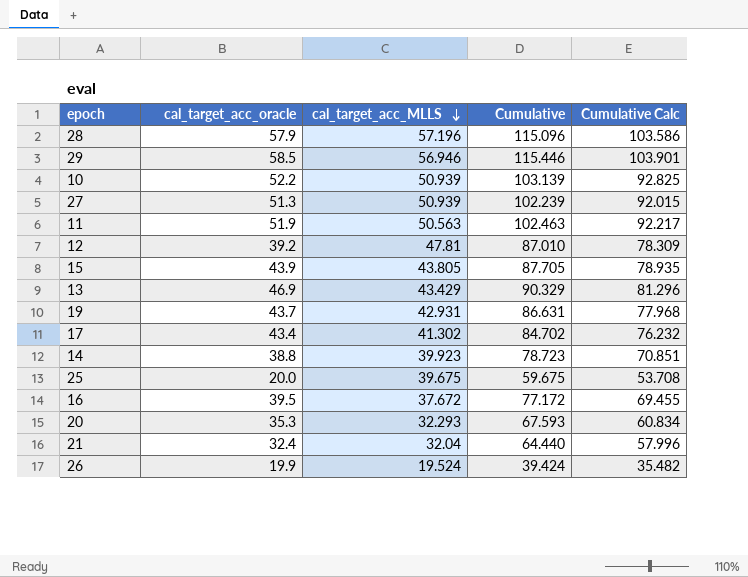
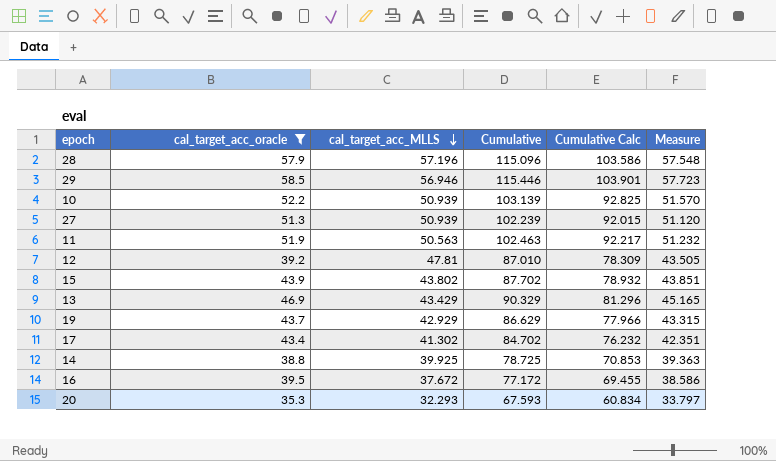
filter: none -> cal_target_acc_oracle >= 35.3
column Measure | formula: none -> [Cumulative] * 0.5
15 | cal_target_acc_MLLS: 43.805 -> 43.802
15 | Cumulative: 87.705 -> 87.702
15 | Cumulative Calc: 78.935 -> 78.932
19 | cal_target_acc_MLLS: 42.931 -> 42.929
19 | Cumulative: 86.631 -> 86.629
19 | Cumulative Calc: 77.968 -> 77.966
14 | cal_target_acc_MLLS: 39.923 -> 39.925
14 | Cumulative: 78.723 -> 78.725
14 | Cumulative Calc: 70.851 -> 70.853

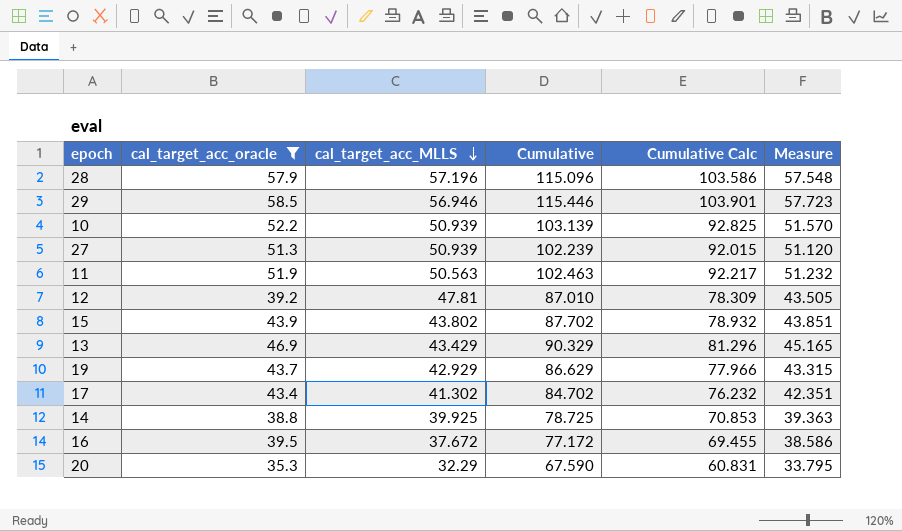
20 | cal_target_acc_MLLS: 32.293 -> 32.29
20 | Cumulative: 67.593 -> 67.590
20 | Cumulative Calc: 60.834 -> 60.831
20 | Measure: 33.797 -> 33.795

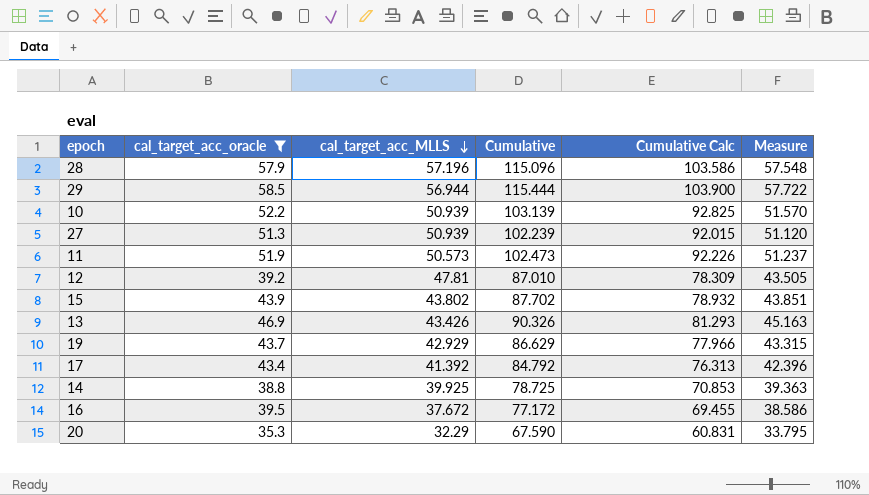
29 | cal_target_acc_MLLS: 56.946 -> 56.944
29 | Cumulative: 115.446 -> 115.444
29 | Cumulative Calc: 103.901 -> 103.900
29 | Measure: 57.723 -> 57.722
11 | cal_target_acc_MLLS: 50.563 -> 50.573
11 | Cumulative: 102.463 -> 102.473
11 | Cumulative Calc: 92.217 -> 92.226
11 | Measure: 51.232 -> 51.237
13 | cal_target_acc_MLLS: 43.429 -> 43.426
13 | Cumulative: 90.329 -> 90.326
13 | Cumulative Calc: 81.296 -> 81.293
13 | Measure: 45.165 -> 45.163
17 | cal_target_acc_MLLS: 41.302 -> 41.392
17 | Cumulative: 84.702 -> 84.792
17 | Cumulative Calc: 76.232 -> 76.313
17 | Measure: 42.351 -> 42.396

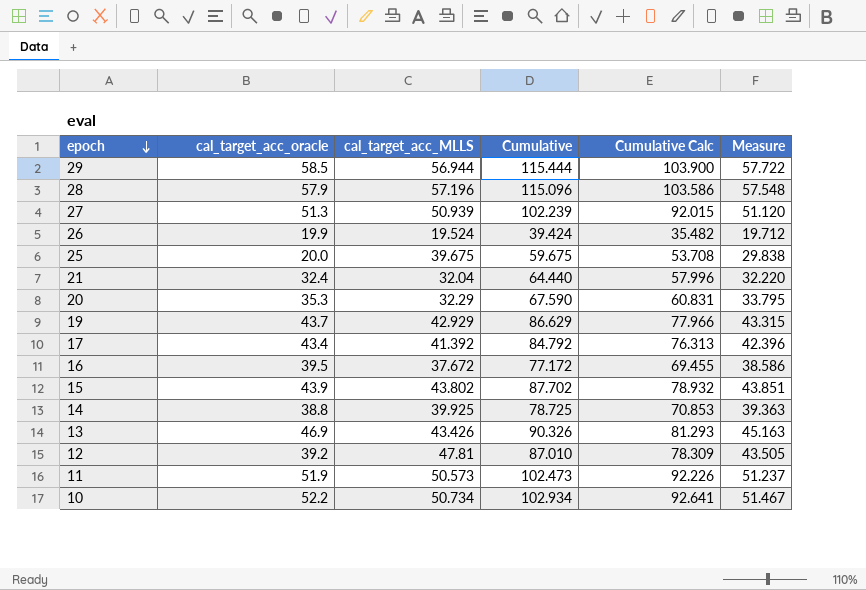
filter: cal_target_acc_oracle >= 35.3 -> none
row order: cal_target_acc_MLLS descending -> epoch descending
10 | cal_target_acc_MLLS: 50.939 -> 50.734
10 | Cumulative: 103.139 -> 102.934
10 | Cumulative Calc: 92.825 -> 92.641
10 | Measure: 51.570 -> 51.467

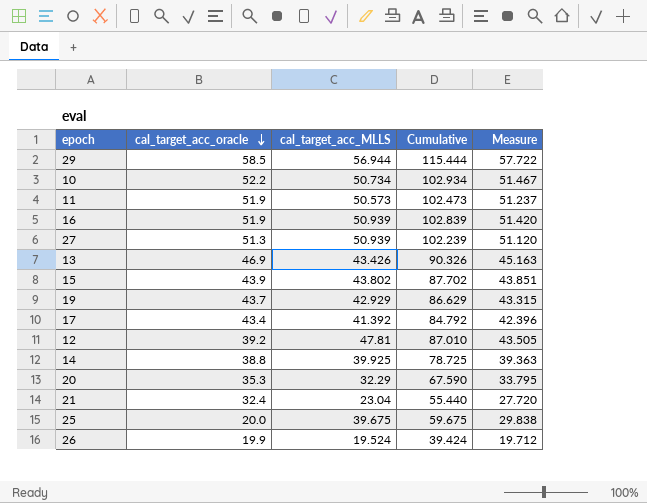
row order: epoch descending -> cal_target_acc_oracle descending
column Cumulative Calc | formula: [Cumulative] * 0.9 -> none
row 28: 57.9 | 57.196 | 115.096 | 103.586 | 57.548 -> none
16 | cal_target_acc_oracle: 39.5 -> 51.9
16 | cal_target_acc_MLLS: 37.672 -> 50.939
16 | Cumulative: 77.172 -> 102.839
16 | Measure: 38.586 -> 51.420
21 | cal_target_acc_MLLS: 32.04 -> 23.04
21 | Cumulative: 64.440 -> 55.440
21 | Measure: 32.220 -> 27.720

